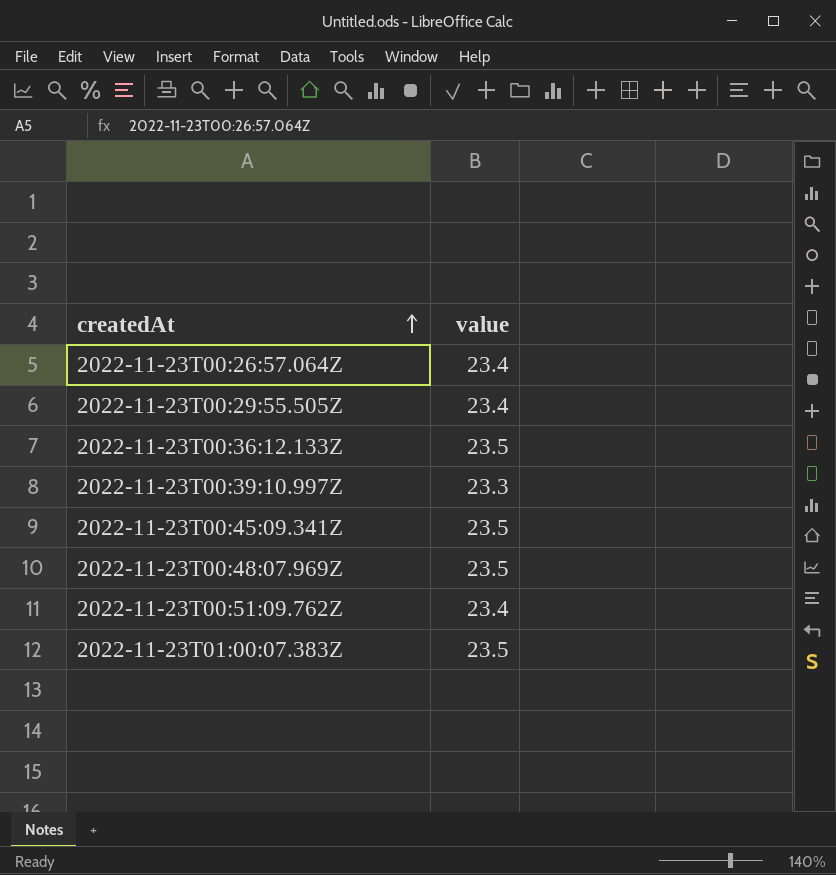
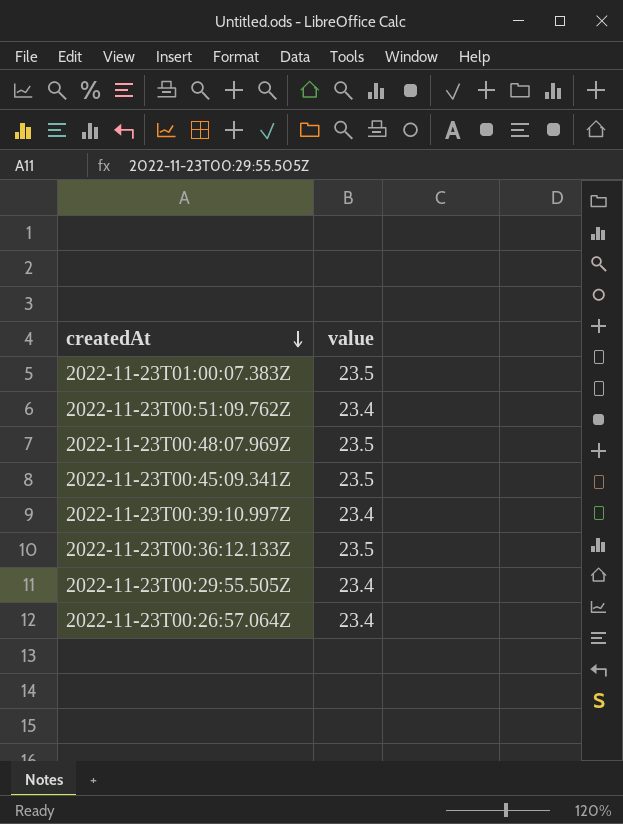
row order: createdAt ascending -> createdAt descending
2022-11-23T00:39:10.997Z | value: 23.3 -> 23.4

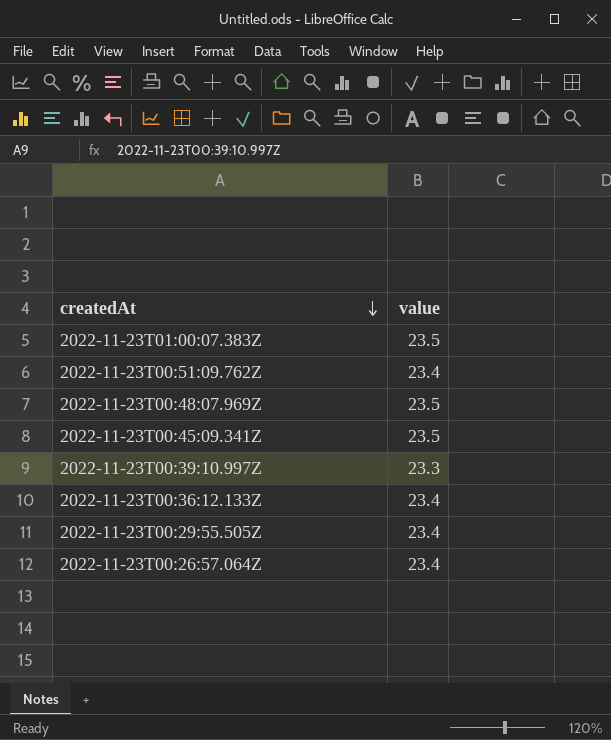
2022-11-23T00:39:10.997Z | value: 23.4 -> 23.3
2022-11-23T00:36:12.133Z | value: 23.5 -> 23.4

